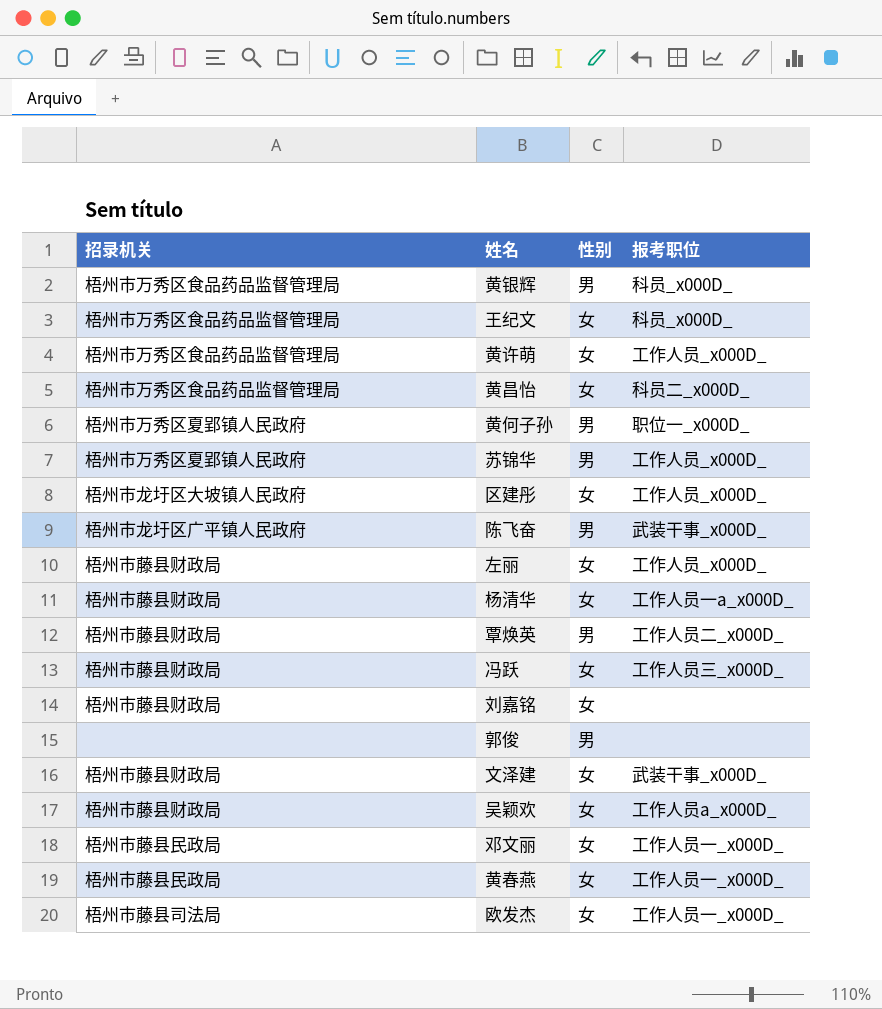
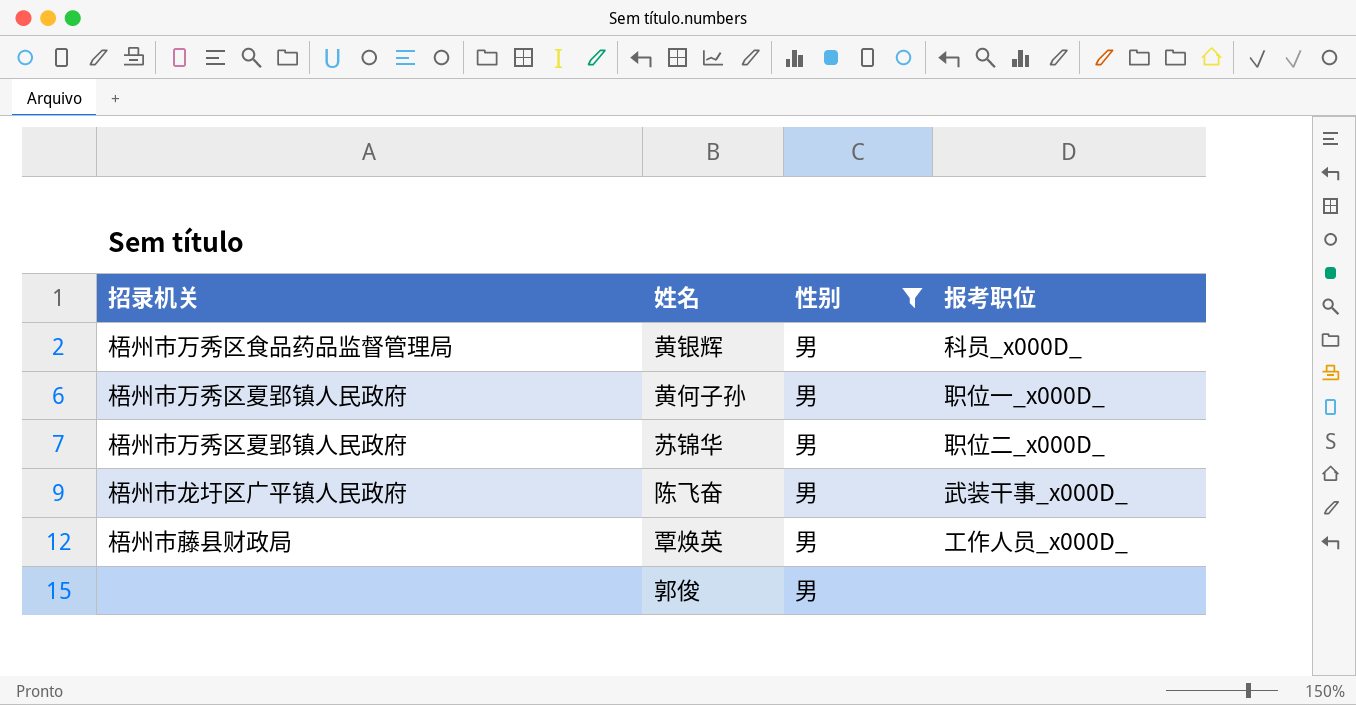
filter: none -> 性别 = 男
苏锦华 | 报考职位: 工作人员_x000D_ -> 职位二_x000D_
覃焕英 | 报考职位: 工作人员二_x000D_ -> 工作人员_x000D_

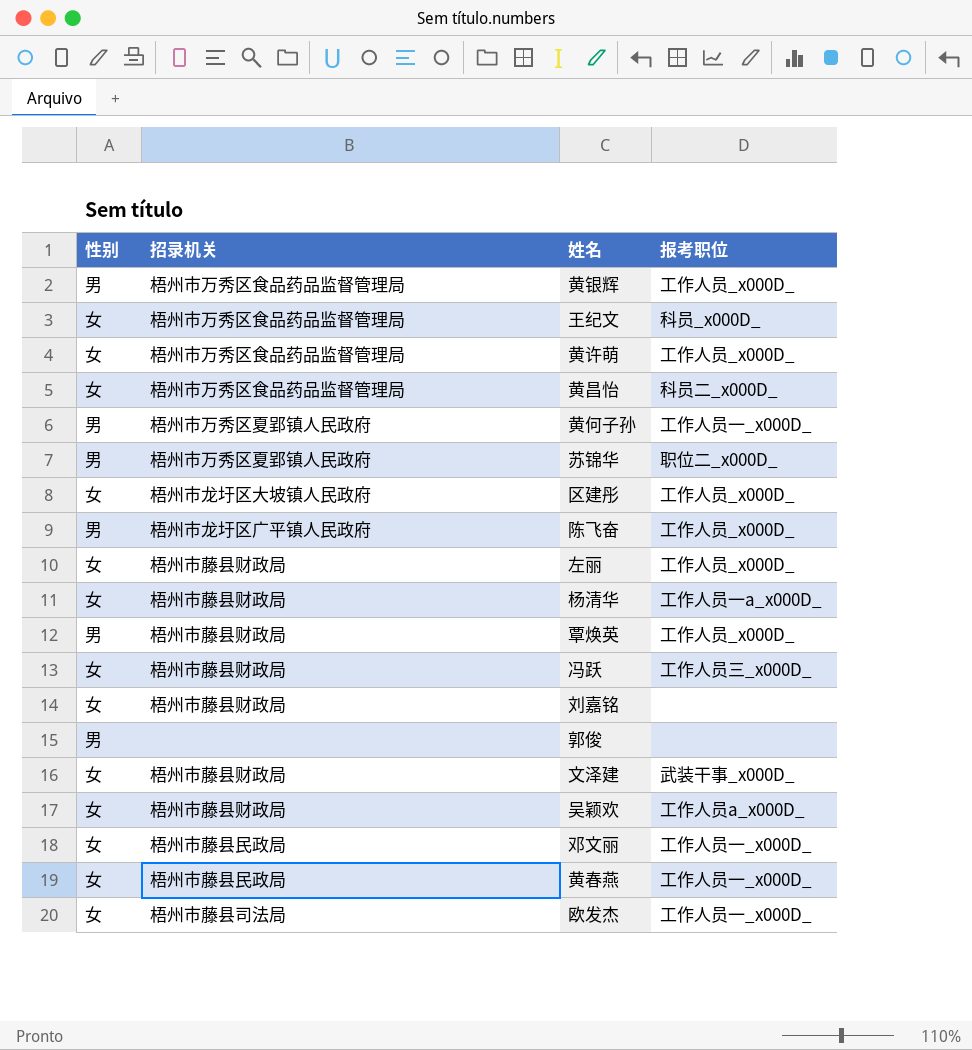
filter: 性别 = 男 -> none
column 性别 | position: 3 -> 1
黄银辉 | 报考职位: 科员_x000D_ -> 工作人员_x000D_
黄何子孙 | 报考职位: 职位一_x000D_ -> 工作人员一_x000D_
陈飞奋 | 报考职位: 武装干事_x000D_ -> 工作人员_x000D_

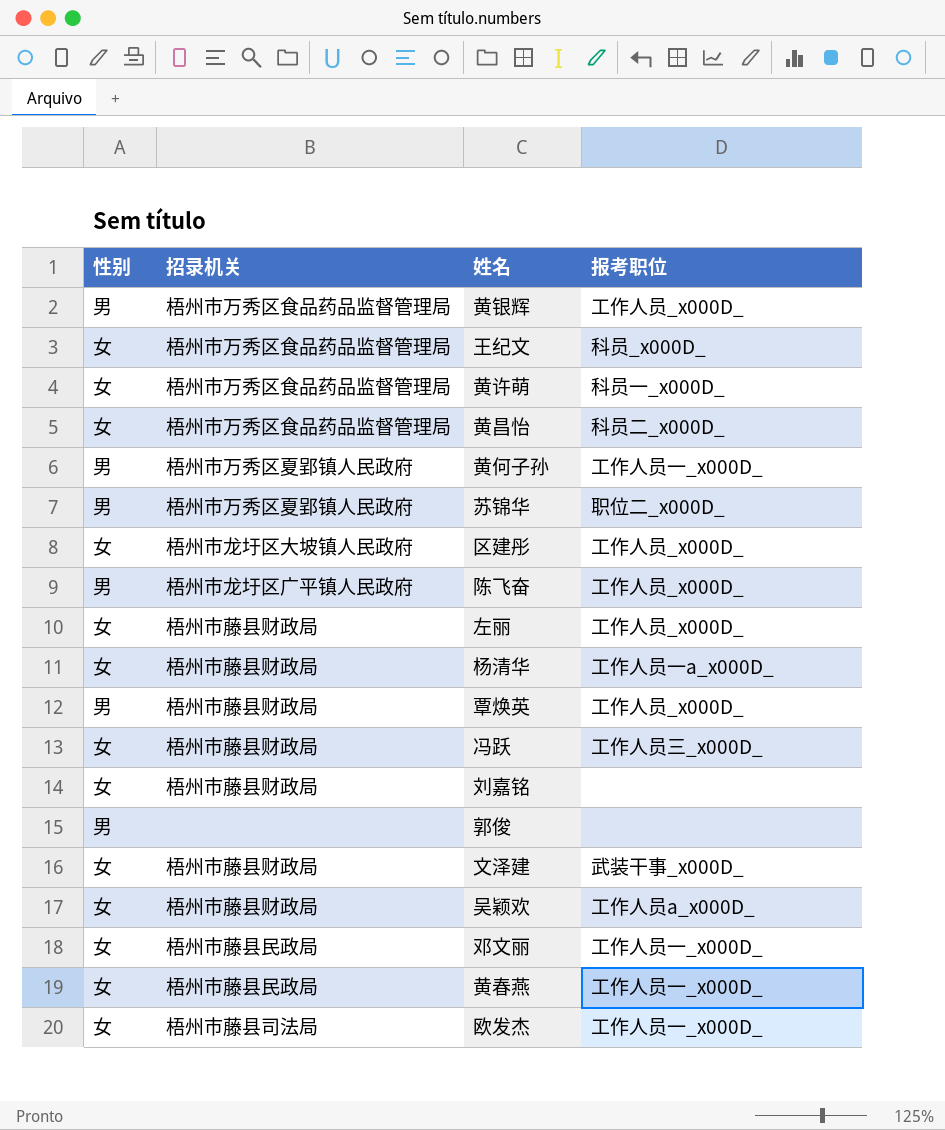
黄许萌 | 报考职位: 工作人员_x000D_ -> 科员一_x000D_

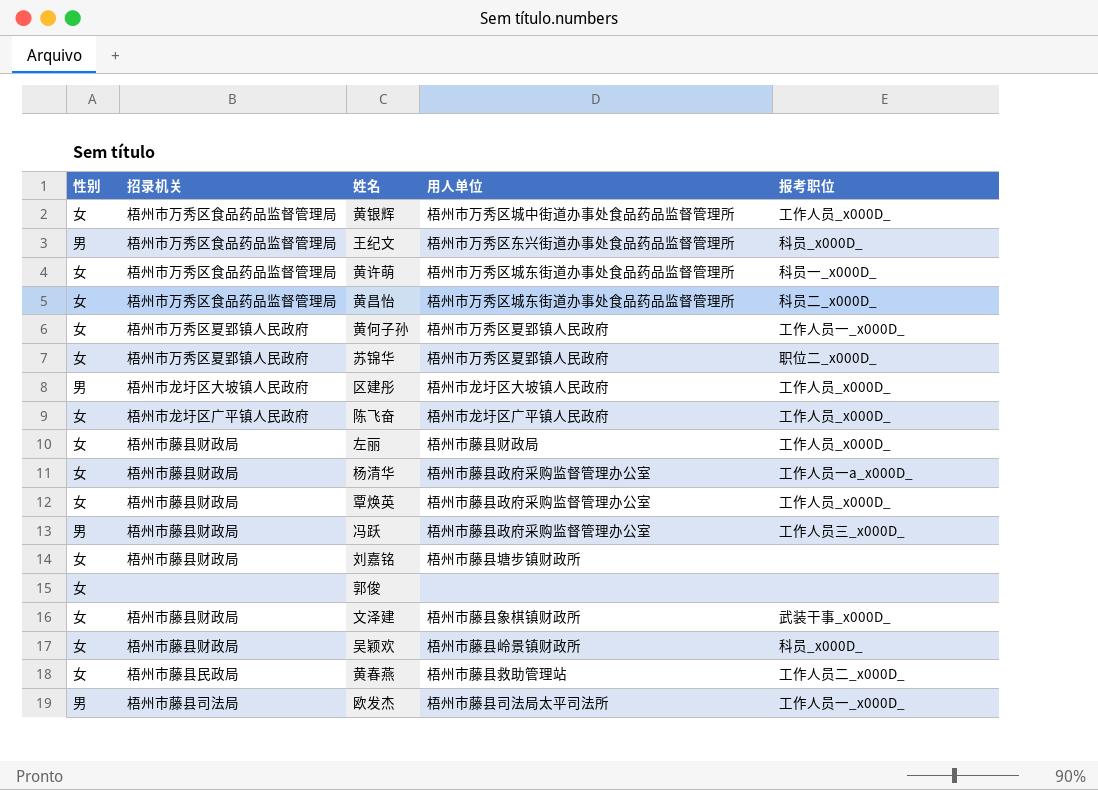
column 用人单位 | position: none -> 4
row 邓文丽: 女 | 梧州市藤县民政局 | 工作人员一_x000D_ -> none
黄银辉 | 性别: 男 -> 女
王纪文 | 性别: 女 -> 男
黄何子孙 | 性别: 男 -> 女
苏锦华 | 性别: 男 -> 女
区建彤 | 性别: 女 -> 男
陈飞奋 | 性别: 男 -> 女
覃焕英 | 性别: 男 -> 女
冯跃 | 性别: 女 -> 男
郭俊 | 性别: 男 -> 女
吴颖欢 | 报考职位: 工作人员a_x000D_ -> 科员_x000D_
黄春燕 | 报考职位: 工作人员一_x000D_ -> 工作人员二_x000D_
欧发杰 | 性别: 女 -> 男

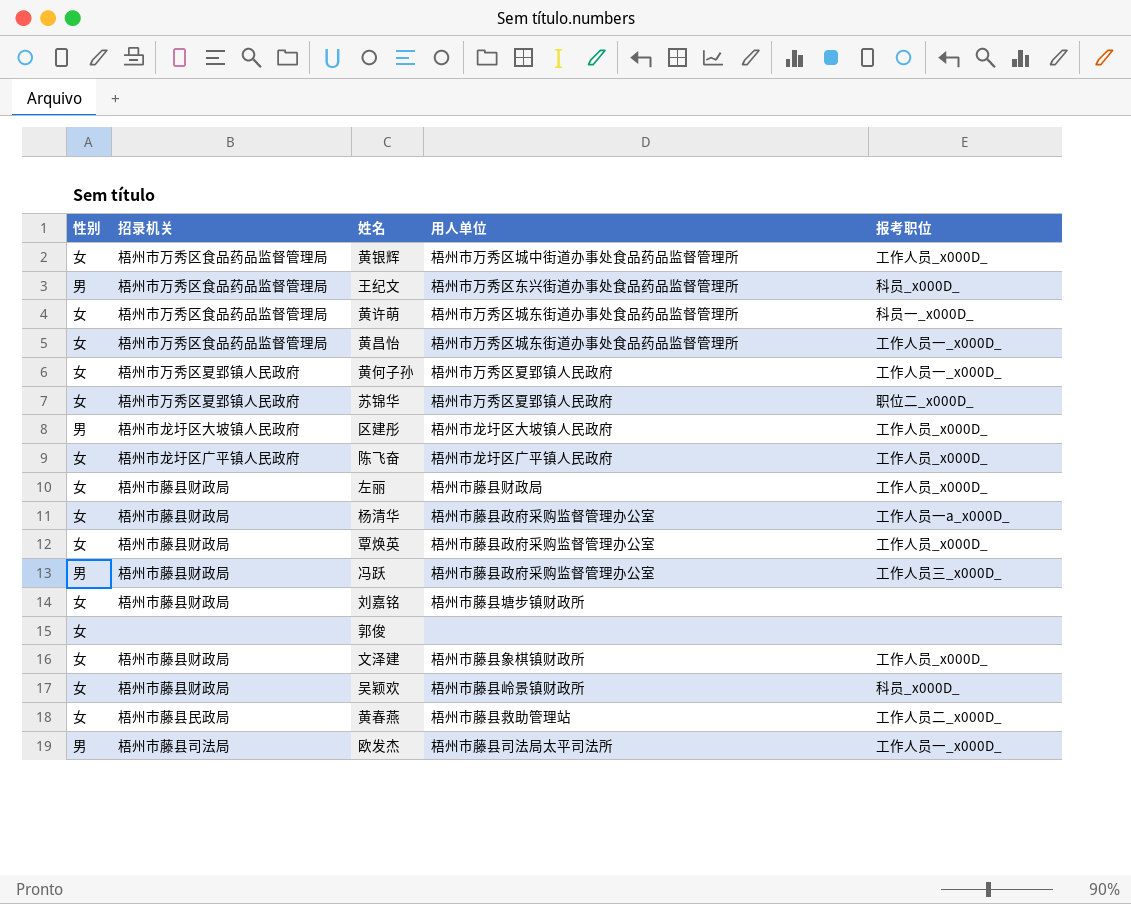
黄昌怡 | 报考职位: 科员二_x000D_ -> 工作人员一_x000D_
文泽建 | 报考职位: 武装干事_x000D_ -> 工作人员_x000D_

